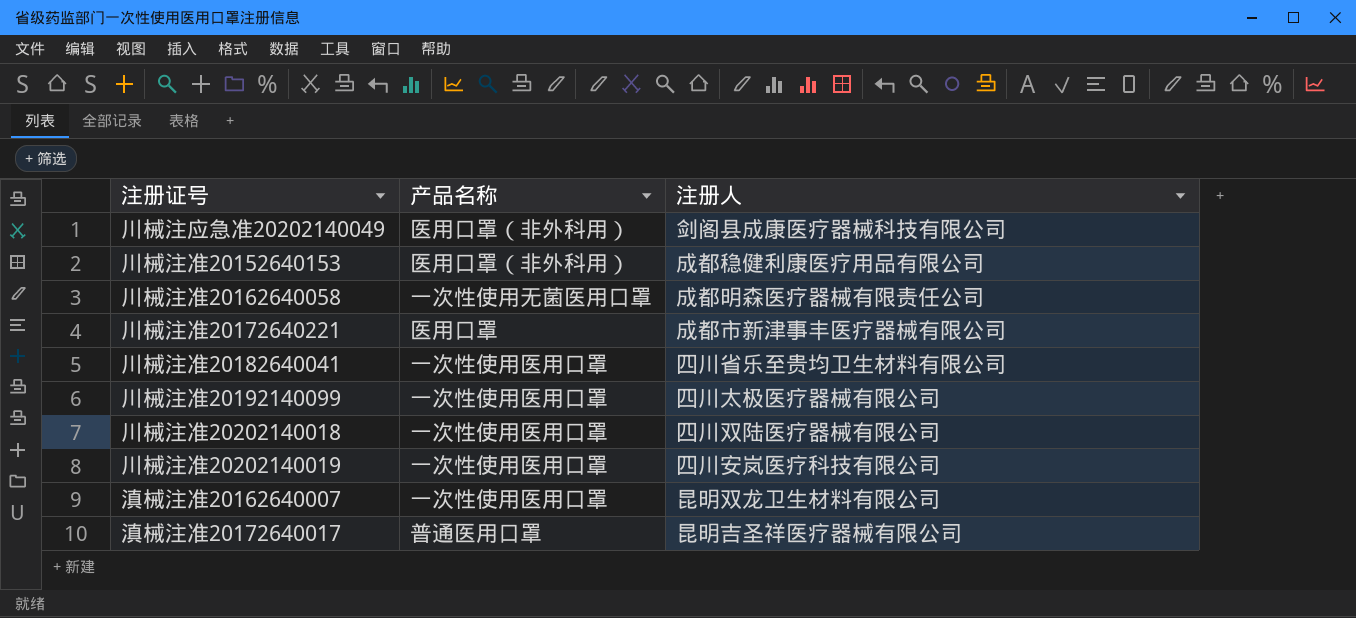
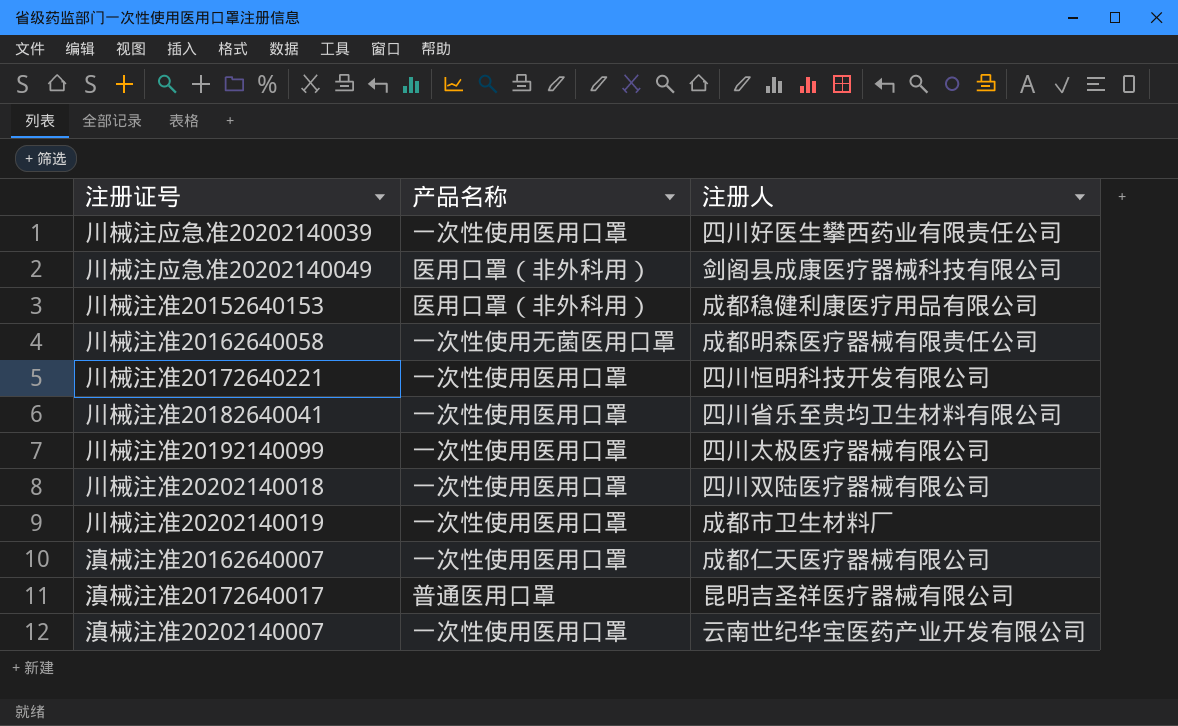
row 川械注应急准20202140039: none -> 一次性使用医用口罩 | 四川好医生攀西药业有限责任公司
川械注准20172640221 | 产品名称: 医用口罩 -> 一次性使用医用口罩
川械注准20172640221 | 注册人: 成都市新津事丰医疗器械有限公司 -> 四川恒明科技开发有限公司
川械注准20202140019 | 注册人: 四川安岚医疗科技有限公司 -> 成都市卫生材料厂
滇械注准20162640007 | 注册人: 昆明双龙卫生材料有限公司 -> 成都仁天医疗器械有限公司
row 滇械注准20202140007: none -> 一次性使用医用口罩 | 云南世纪华宝医药产业开发有限公司

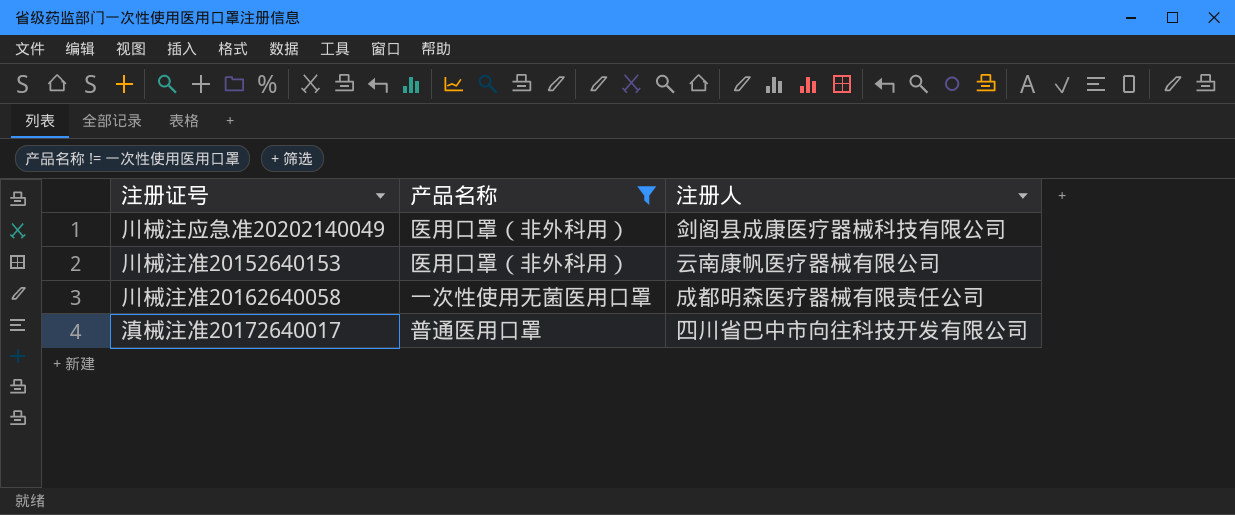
filter: none -> 产品名称 != 一次性使用医用口罩
川械注准20152640153 | 注册人: 成都稳健利康医疗用品有限公司 -> 云南康帆医疗器械有限公司
滇械注准20172640017 | 注册人: 昆明吉圣祥医疗器械有限公司 -> 四川省巴中市向往科技开发有限公司

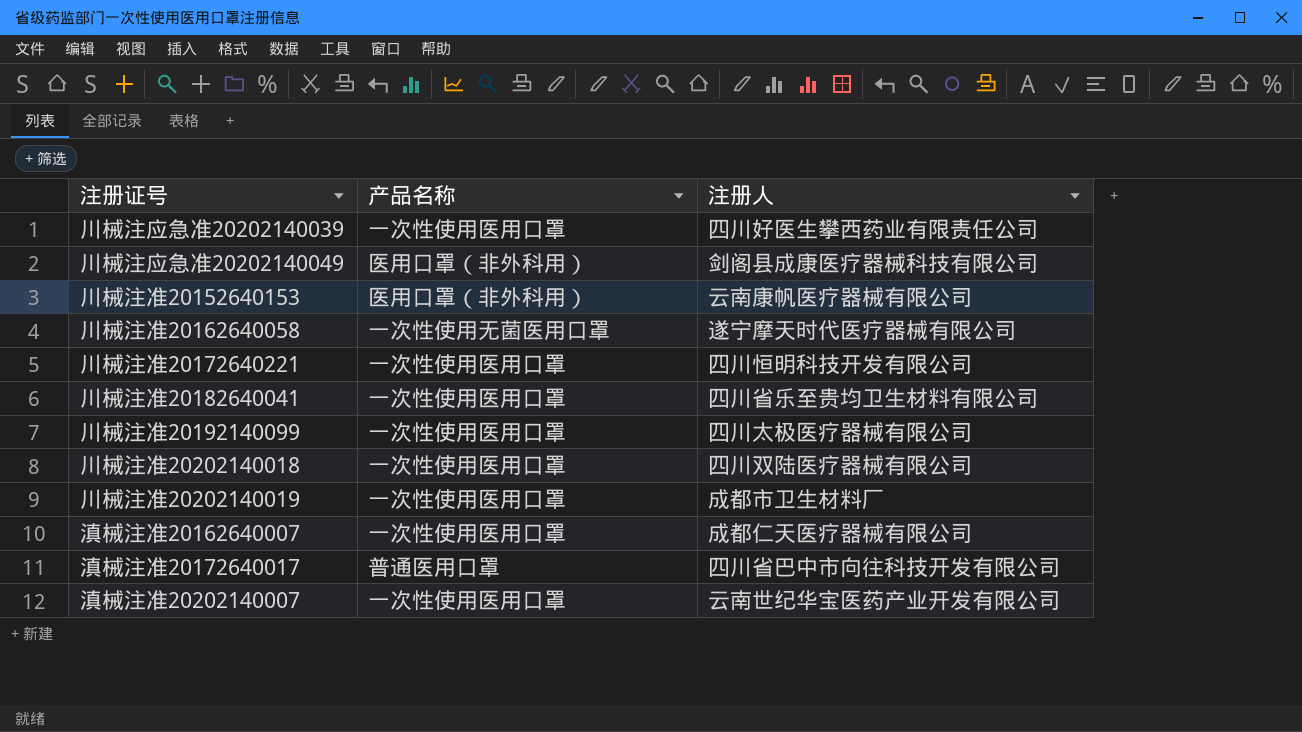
filter: 产品名称 != 一次性使用医用口罩 -> none
川械注准20162640058 | 注册人: 成都明森医疗器械有限责任公司 -> 遂宁摩天时代医疗器械有限公司

